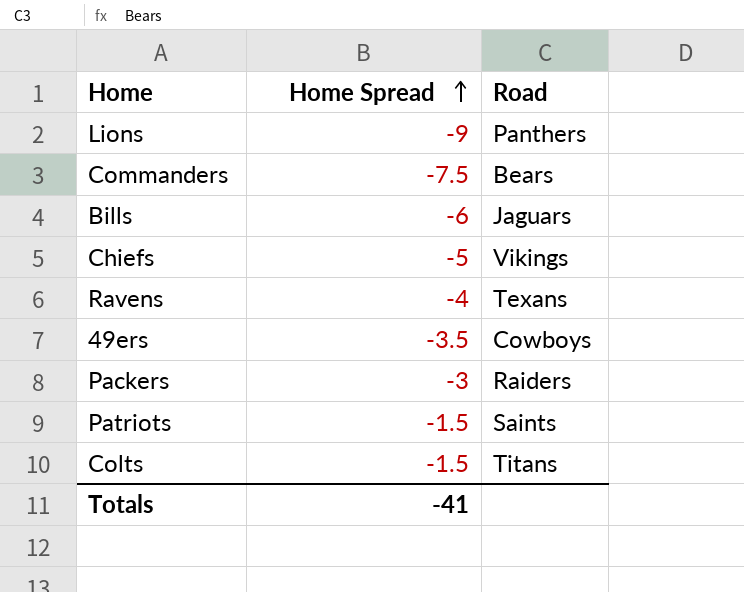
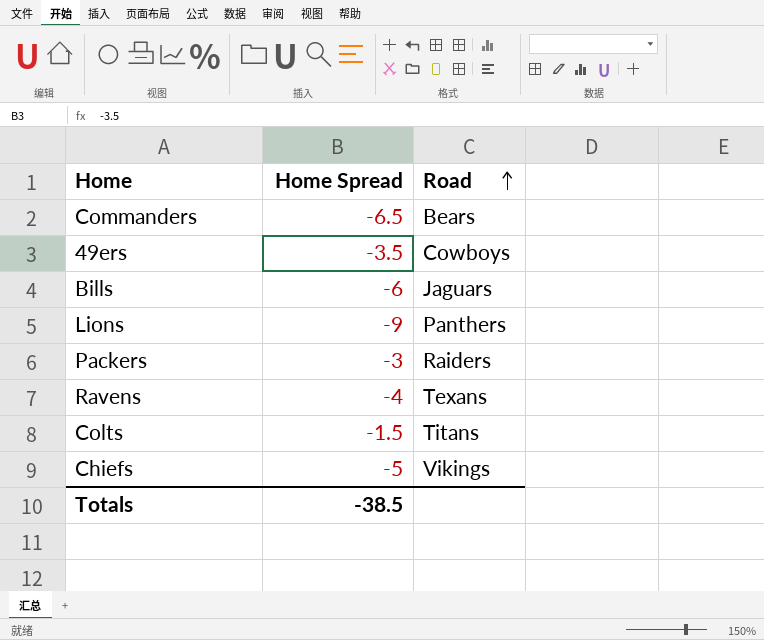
row order: Home Spread ascending -> Road ascending
row Patriots: -1.5 | Saints -> none
Commanders | Home Spread: -7.5 -> -6.5
Totals | Home Spread: -41 -> -38.5

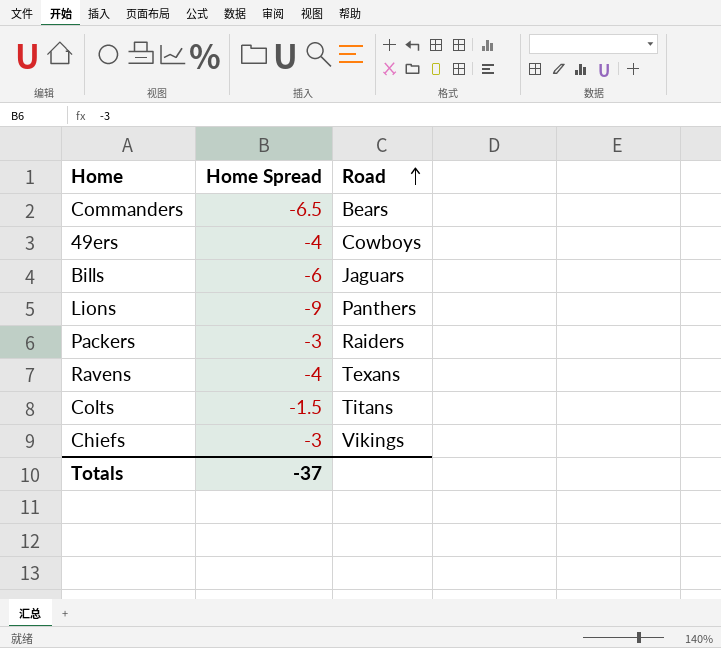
49ers | Home Spread: -3.5 -> -4
Chiefs | Home Spread: -5 -> -3
Totals | Home Spread: -38.5 -> -37

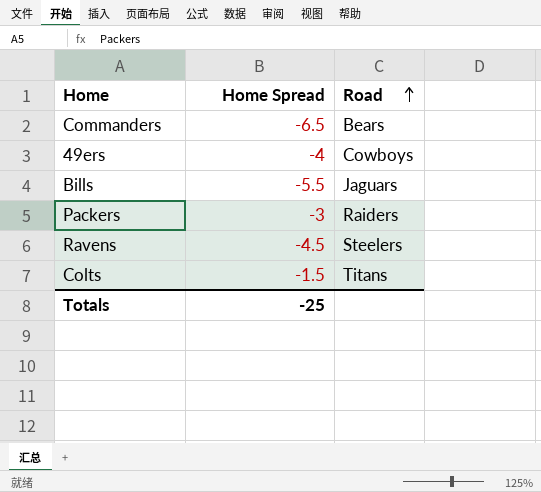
row Lions: -9 | Panthers -> none
row Chiefs: -3 | Vikings -> none
Bills | Home Spread: -6 -> -5.5
Ravens | Home Spread: -4 -> -4.5
Ravens | Road: Texans -> Steelers
Totals | Home Spread: -37 -> -25

